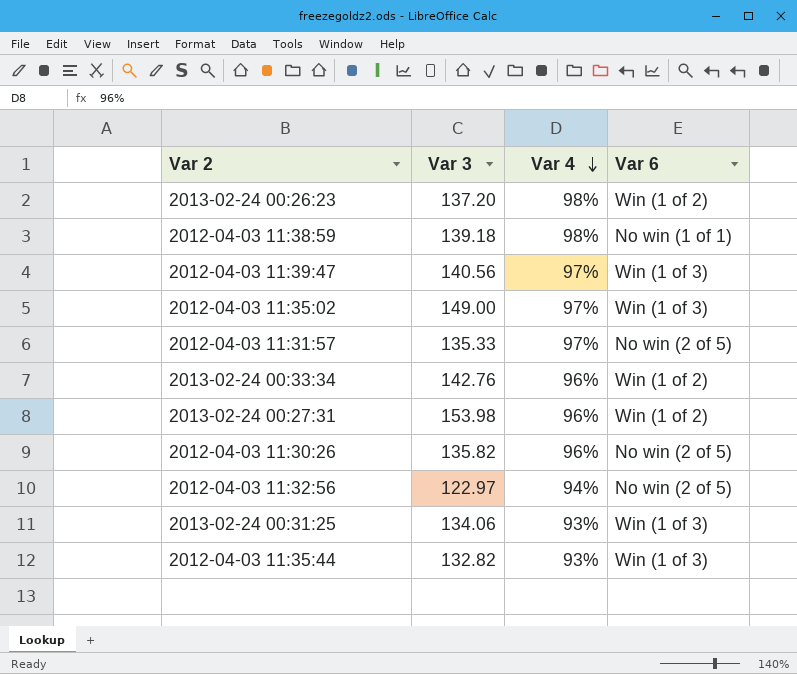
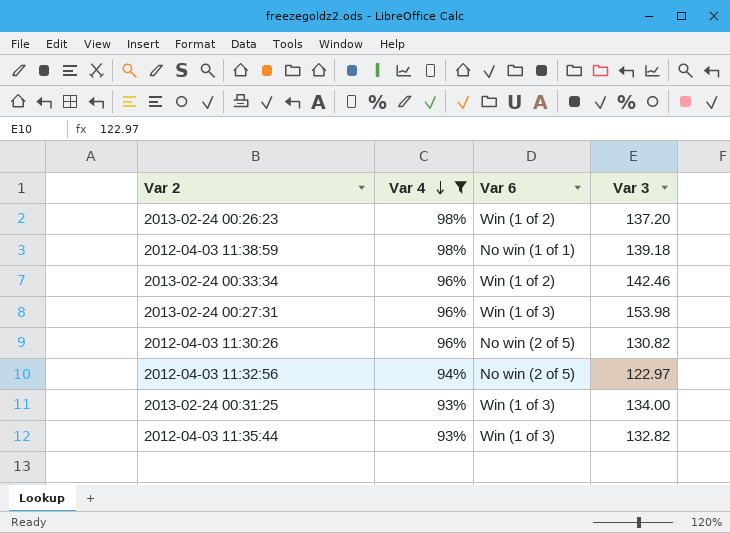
filter: none -> Var 4 != 97%
column Var 3 | position: 2 -> 4
2013-02-24 00:33:34 | Var 3: 142.76 -> 142.46
2013-02-24 00:27:31 | Var 6: Win (1 of 2) -> Win (1 of 3)
2012-04-03 11:30:26 | Var 3: 135.82 -> 130.82
2013-02-24 00:31:25 | Var 3: 134.06 -> 134.00

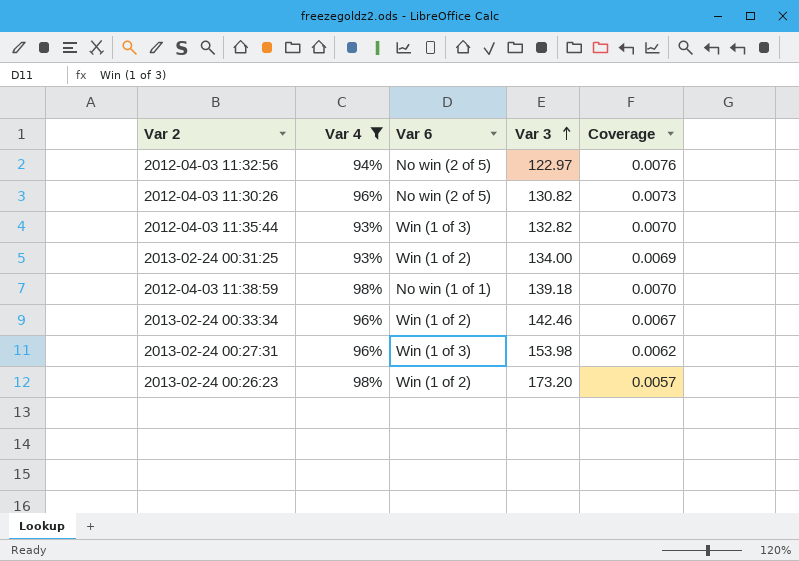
row order: Var 4 descending -> Var 3 ascending
column Coverage | formula: none -> [Var 4] / [Var 3]
2013-02-24 00:31:25 | Var 6: Win (1 of 3) -> Win (1 of 2)
2013-02-24 00:26:23 | Var 3: 137.20 -> 173.20

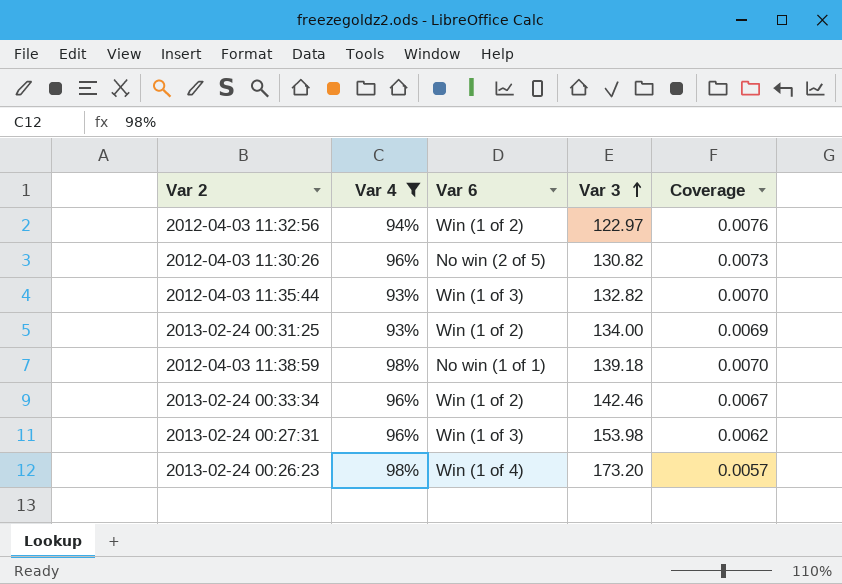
2012-04-03 11:32:56 | Var 6: No win (2 of 5) -> Win (1 of 2)
2013-02-24 00:26:23 | Var 6: Win (1 of 2) -> Win (1 of 4)

